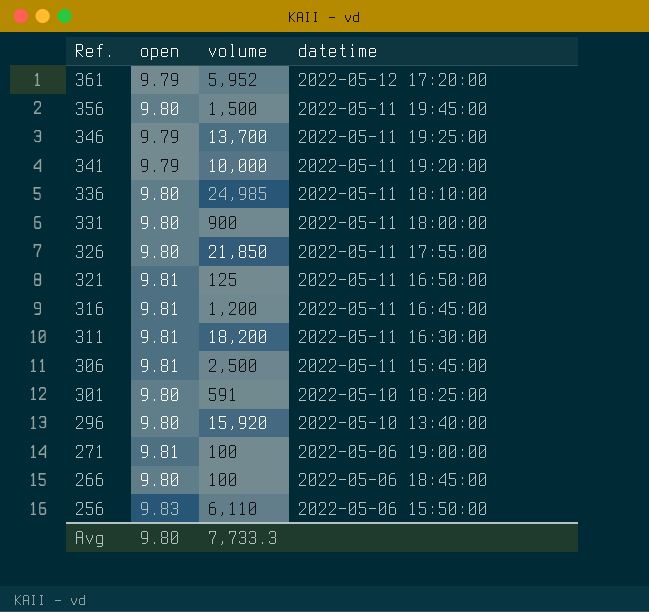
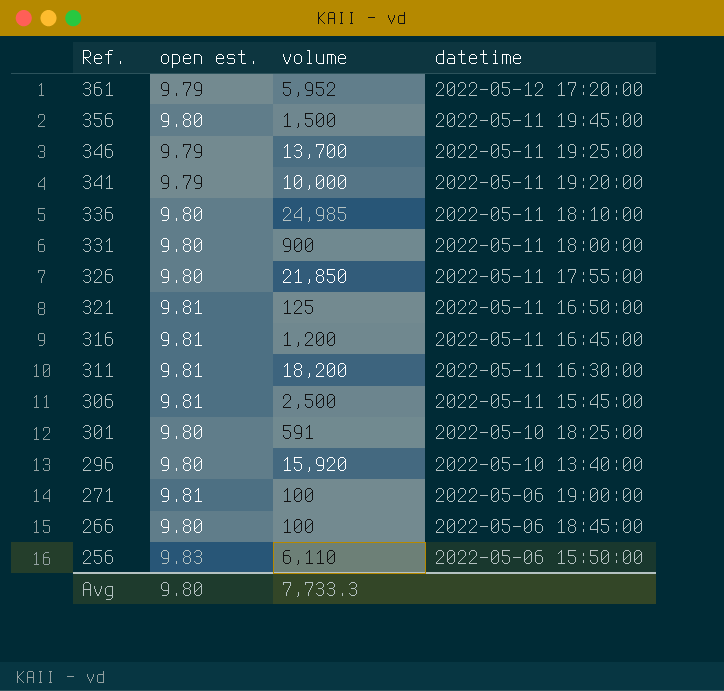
column name: open -> open est.

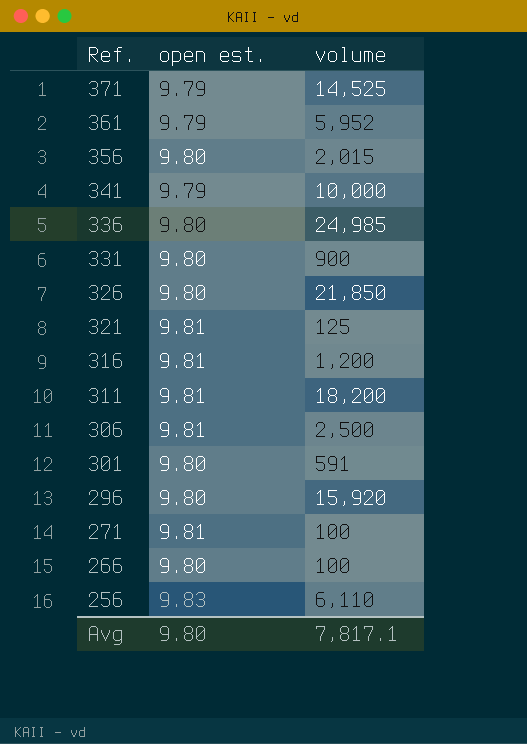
column datetime | position: 4 -> none
row 346: 9.79 | 13,700 | 2022-05-11 19:25:00 -> none
row 371: none -> 9.79 | 14,525
356 | volume: 1,500 -> 2,015
Avg | volume: 7,733.3 -> 7,817.1

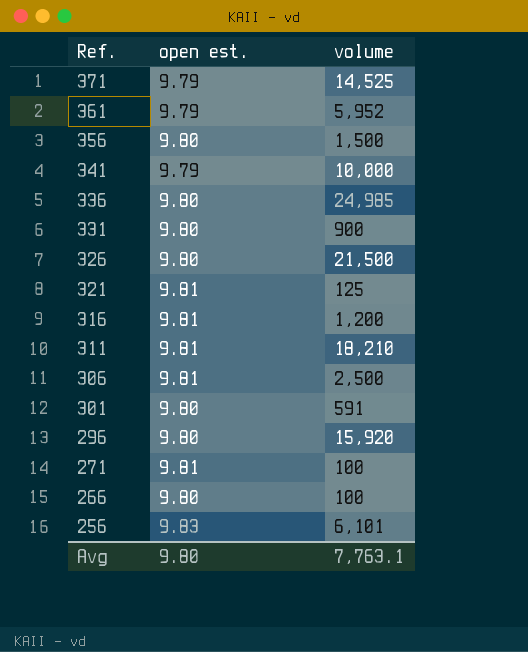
356 | volume: 2,015 -> 1,500
326 | volume: 21,850 -> 21,500
311 | volume: 18,200 -> 18,210
256 | volume: 6,110 -> 6,101
Avg | volume: 7,817.1 -> 7,763.1

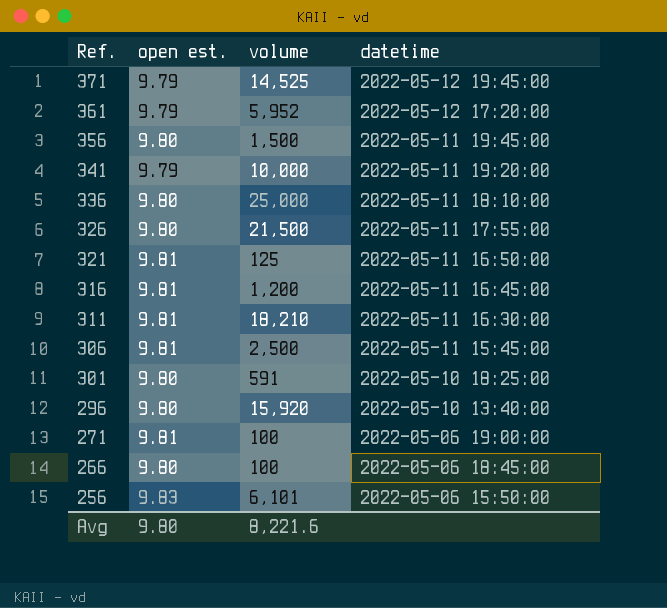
column datetime | position: none -> 4
row 331: 9.80 | 900 -> none
336 | volume: 24,985 -> 25,000
Avg | volume: 7,763.1 -> 8,221.6

